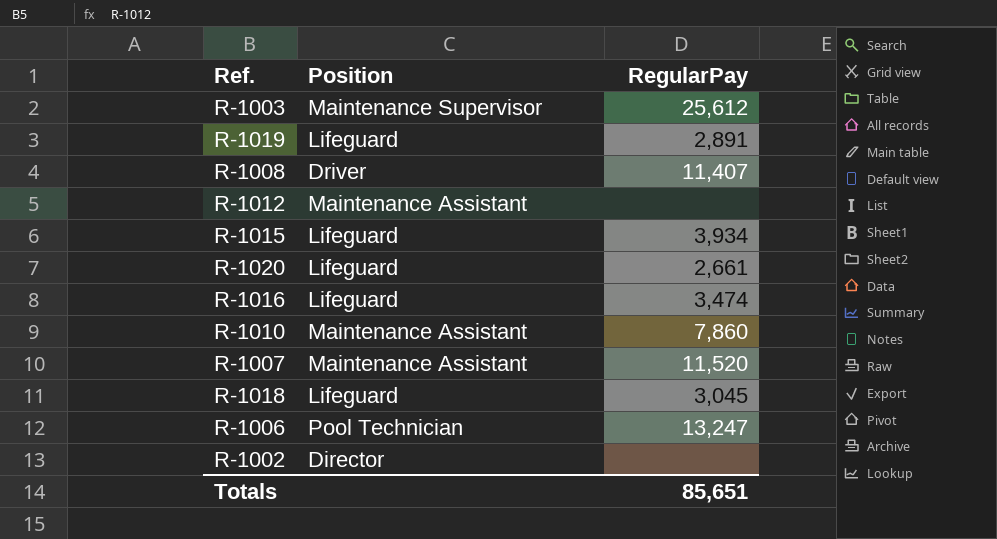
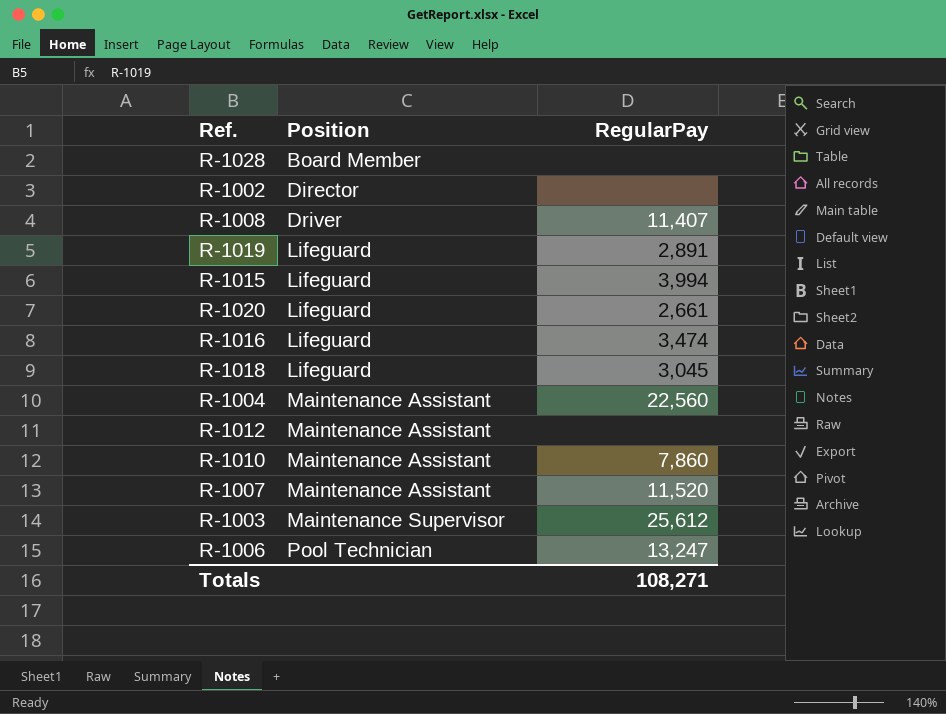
row order: none -> Position ascending
row R-1028: none -> Board Member | none
R-1015 | RegularPay: 3,934 -> 3,994
row R-1004: none -> Maintenance Assistant | 22,560
Totals | RegularPay: 85,651 -> 108,271

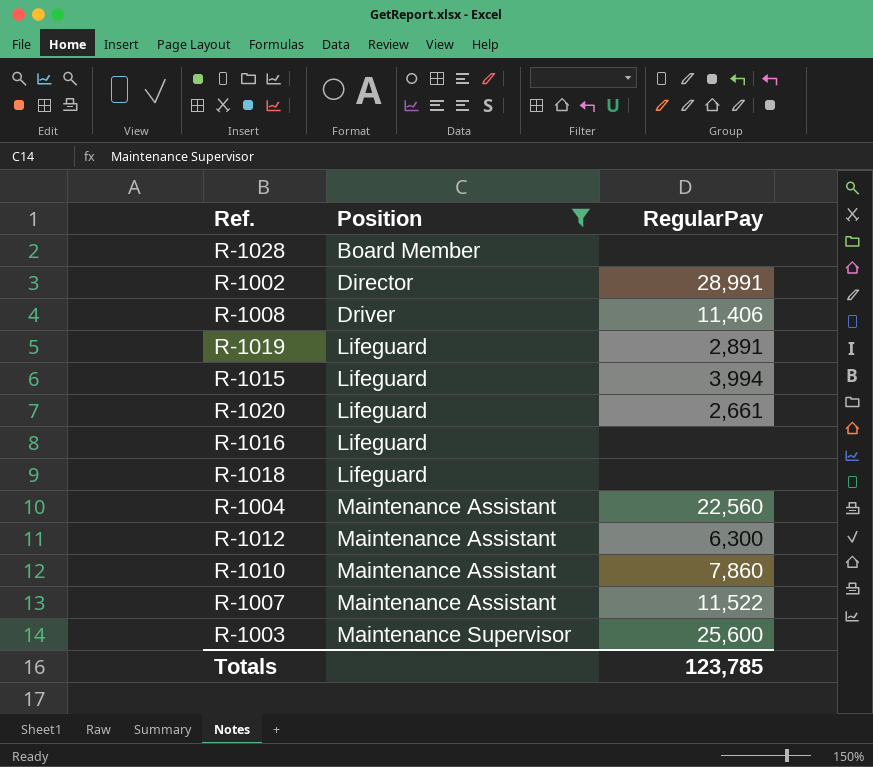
filter: none -> Position != Pool Technician
R-1002 | RegularPay: none -> 28,991
R-1008 | RegularPay: 11,407 -> 11,406
R-1016 | RegularPay: 3,474 -> none
R-1018 | RegularPay: 3,045 -> none
R-1012 | RegularPay: none -> 6,300
R-1007 | RegularPay: 11,520 -> 11,522
R-1003 | RegularPay: 25,612 -> 25,600
Totals | RegularPay: 108,271 -> 123,785

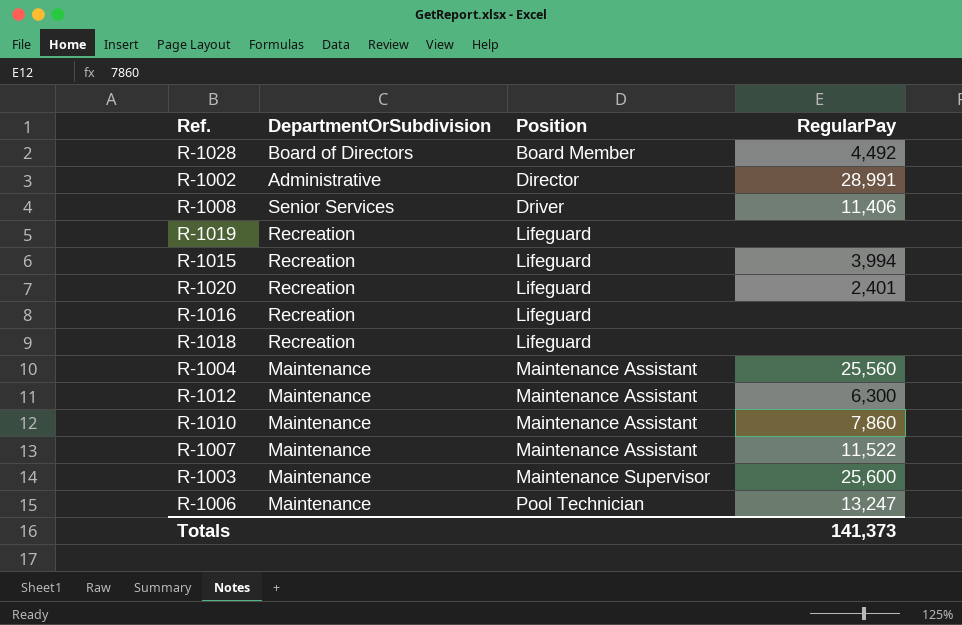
filter: Position != Pool Technician -> none
column DepartmentOrSubdivision | position: none -> 2
R-1028 | RegularPay: none -> 4,492
R-1019 | RegularPay: 2,891 -> none
R-1020 | RegularPay: 2,661 -> 2,401
R-1004 | RegularPay: 22,560 -> 25,560
Totals | RegularPay: 123,785 -> 141,373

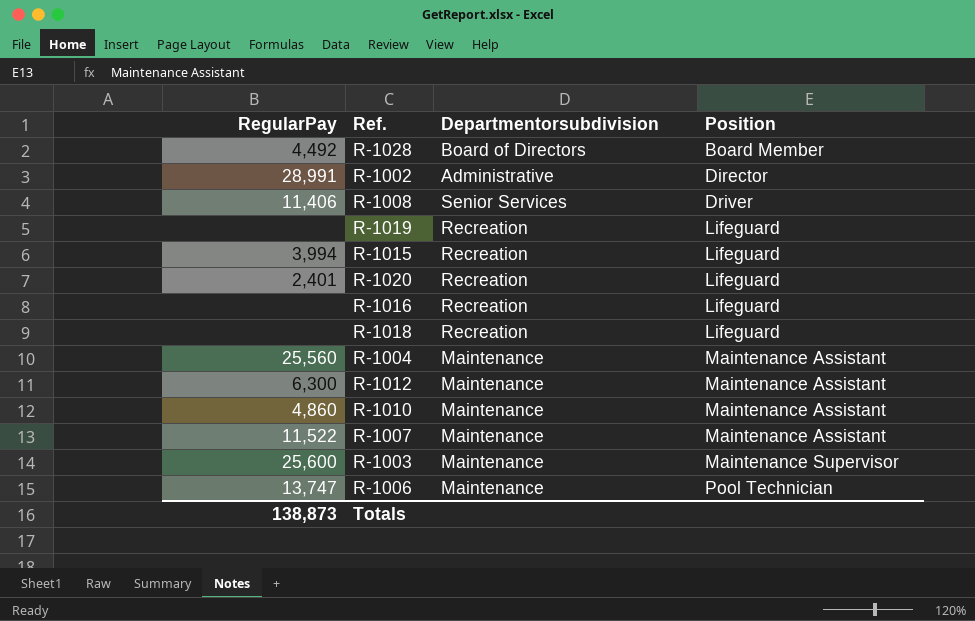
column RegularPay | position: 4 -> 1
column name: DepartmentOrSubdivision -> Departmentorsubdivision
R-1010 | RegularPay: 7,860 -> 4,860
R-1006 | RegularPay: 13,247 -> 13,747
Totals | RegularPay: 141,373 -> 138,873

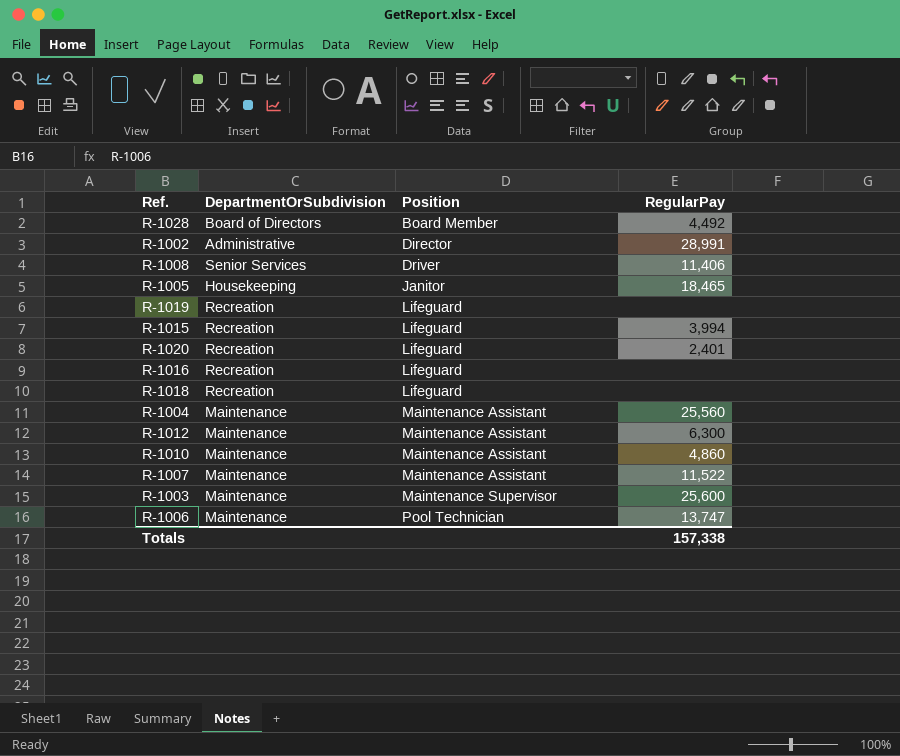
column name: Departmentorsubdivision -> DepartmentOrSubdivision
column RegularPay | position: 1 -> 4
row R-1005: none -> Housekeeping | Janitor | 18,465
Totals | RegularPay: 138,873 -> 157,338

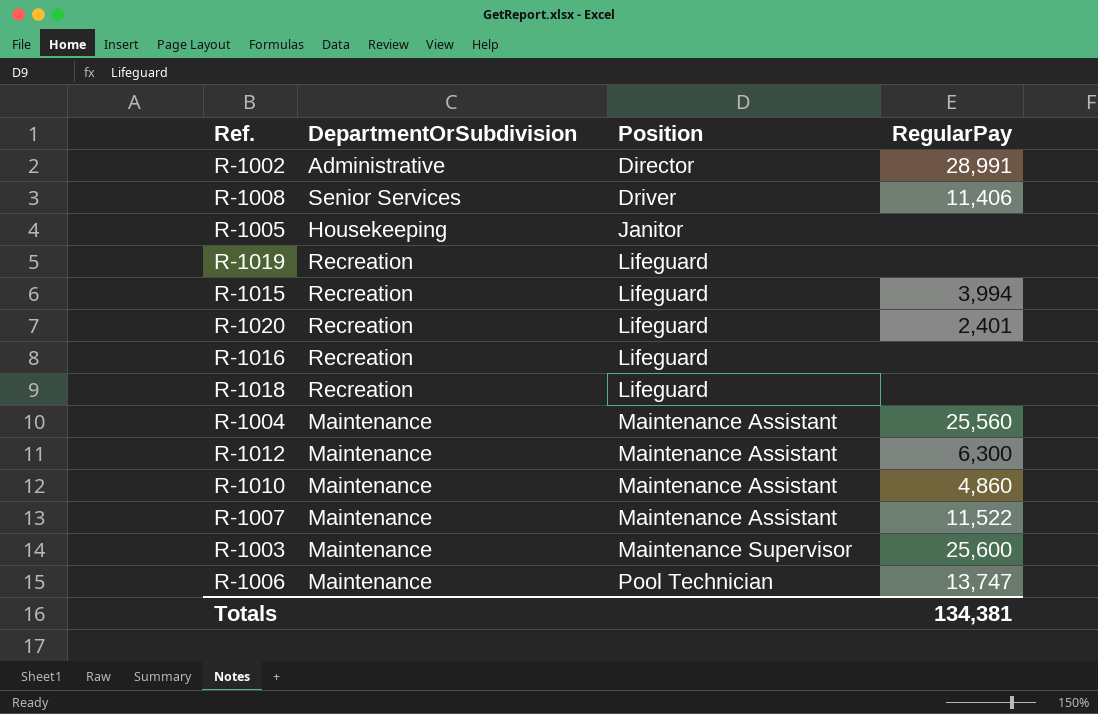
row R-1028: Board of Directors | Board Member | 4,492 -> none
R-1005 | RegularPay: 18,465 -> none
Totals | RegularPay: 157,338 -> 134,381

